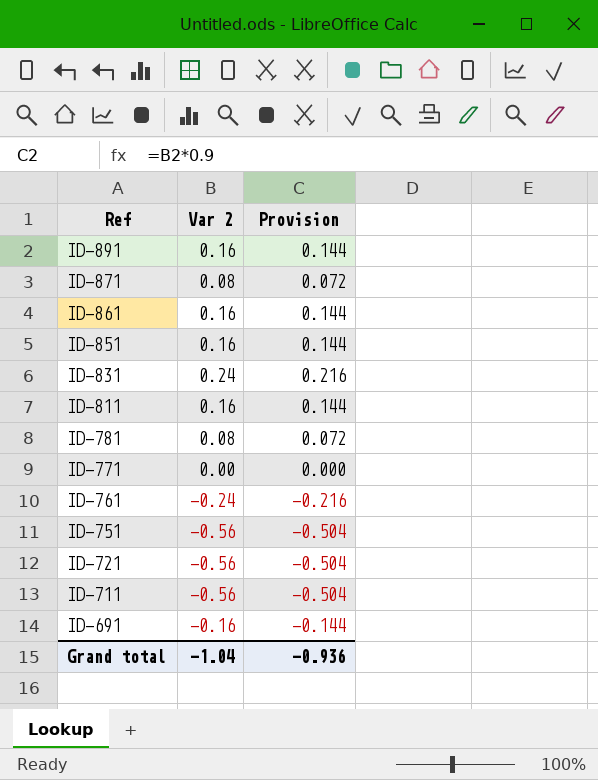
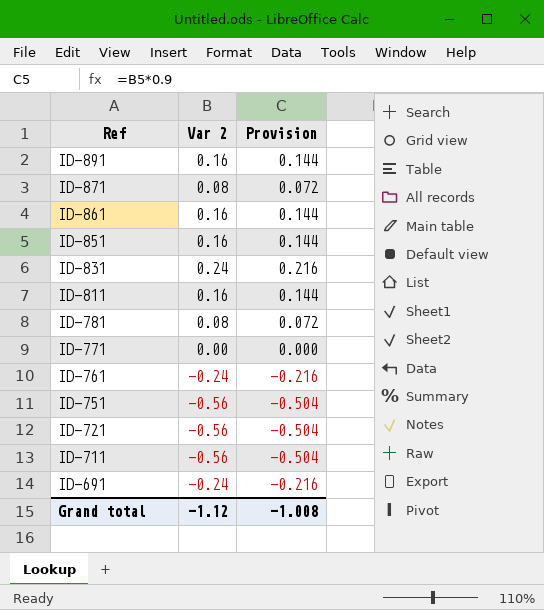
ID-691 | Var 2: -0.16 -> -0.24
ID-691 | Provision: -0.144 -> -0.216
Grand total | Var 2: -1.04 -> -1.12
Grand total | Provision: -0.936 -> -1.008

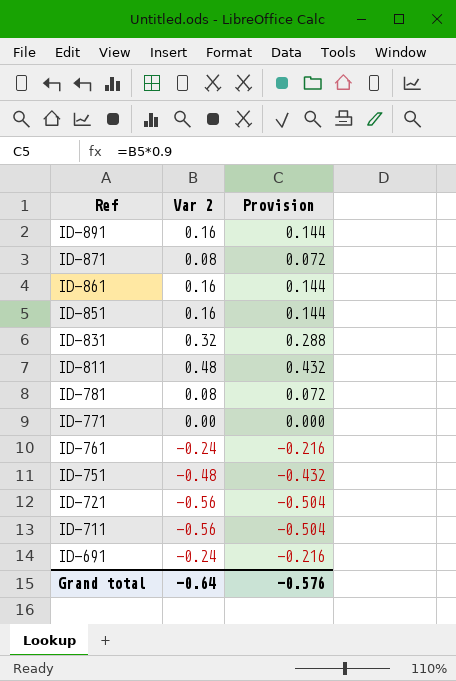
ID-831 | Var 2: 0.24 -> 0.32
ID-831 | Provision: 0.216 -> 0.288
ID-811 | Var 2: 0.16 -> 0.48
ID-811 | Provision: 0.144 -> 0.432
ID-751 | Var 2: -0.56 -> -0.48
ID-751 | Provision: -0.504 -> -0.432
Grand total | Var 2: -1.12 -> -0.64
Grand total | Provision: -1.008 -> -0.576

